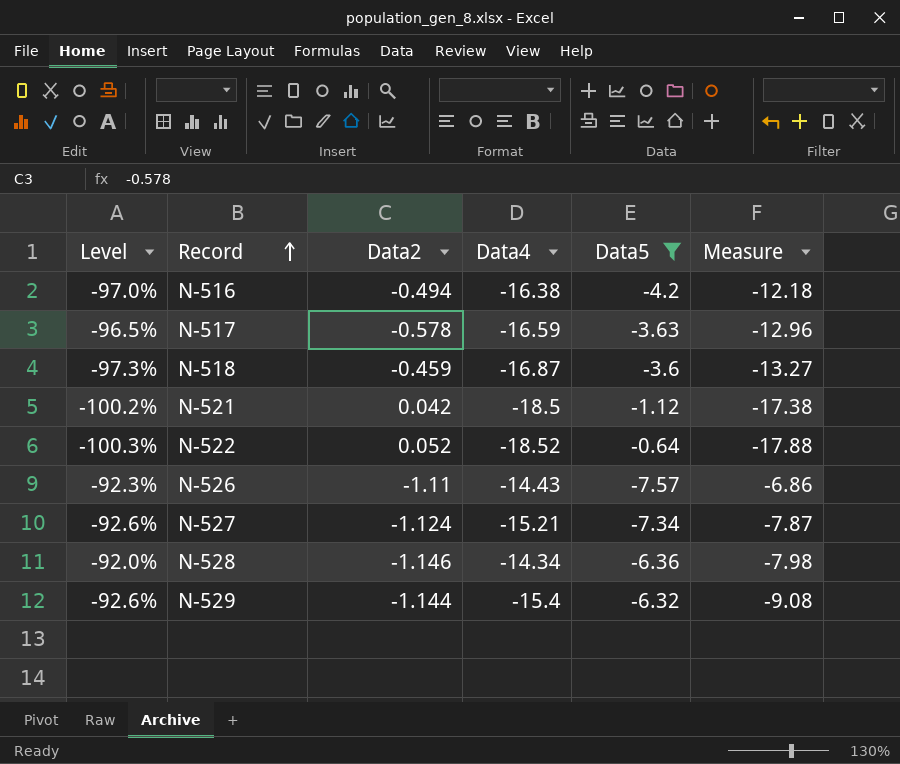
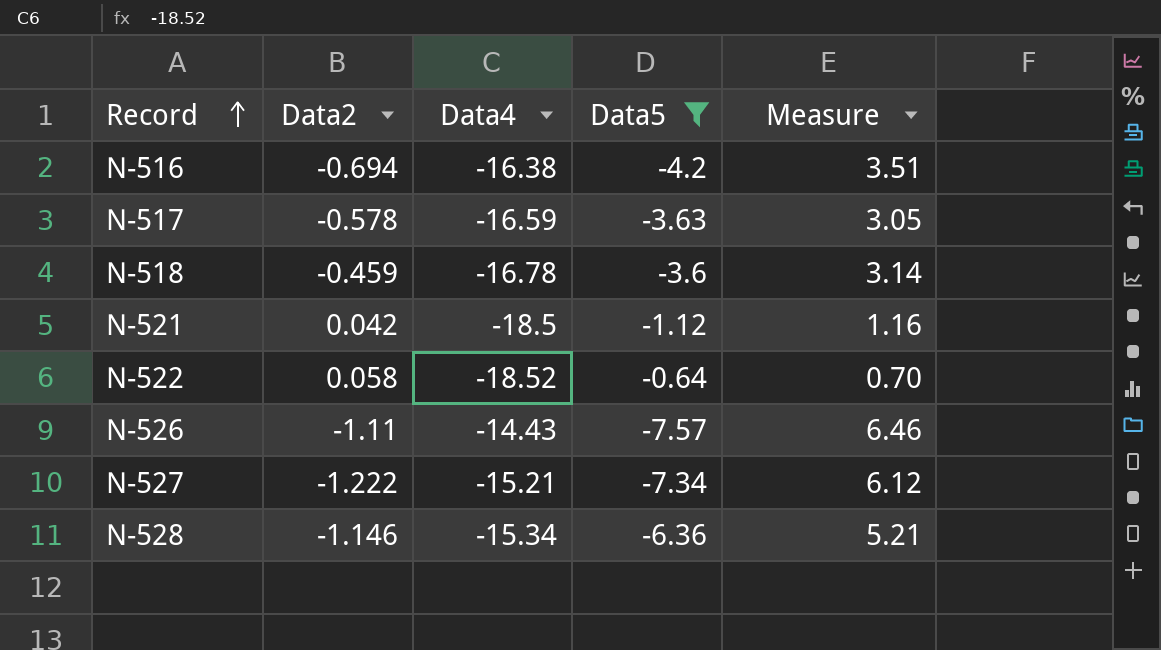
column Level | formula: ([Data2] - [Data4]) / [Data4] -> none
column Measure | formula: [Data4] - [Data5] -> [Data2] - [Data5]
row N-529: -92.6% | -1.144 | -15.4 | -6.32 | -9.08 -> none
N-516 | Data2: -0.494 -> -0.694
N-518 | Data4: -16.87 -> -16.78
N-522 | Data2: 0.052 -> 0.058
N-527 | Data2: -1.124 -> -1.222
N-528 | Data4: -14.34 -> -15.34

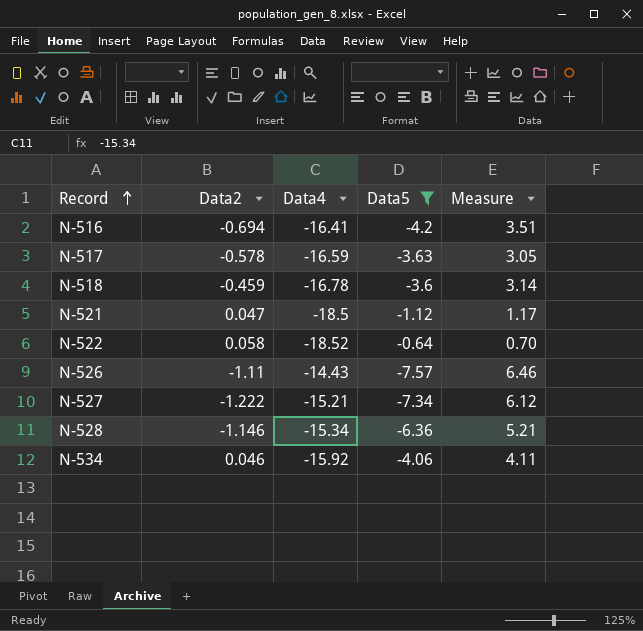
N-516 | Data4: -16.38 -> -16.41
N-521 | Data2: 0.042 -> 0.047
N-521 | Measure: 1.16 -> 1.17
row N-534: none -> 0.046 | -15.92 | -4.06 | 4.11

